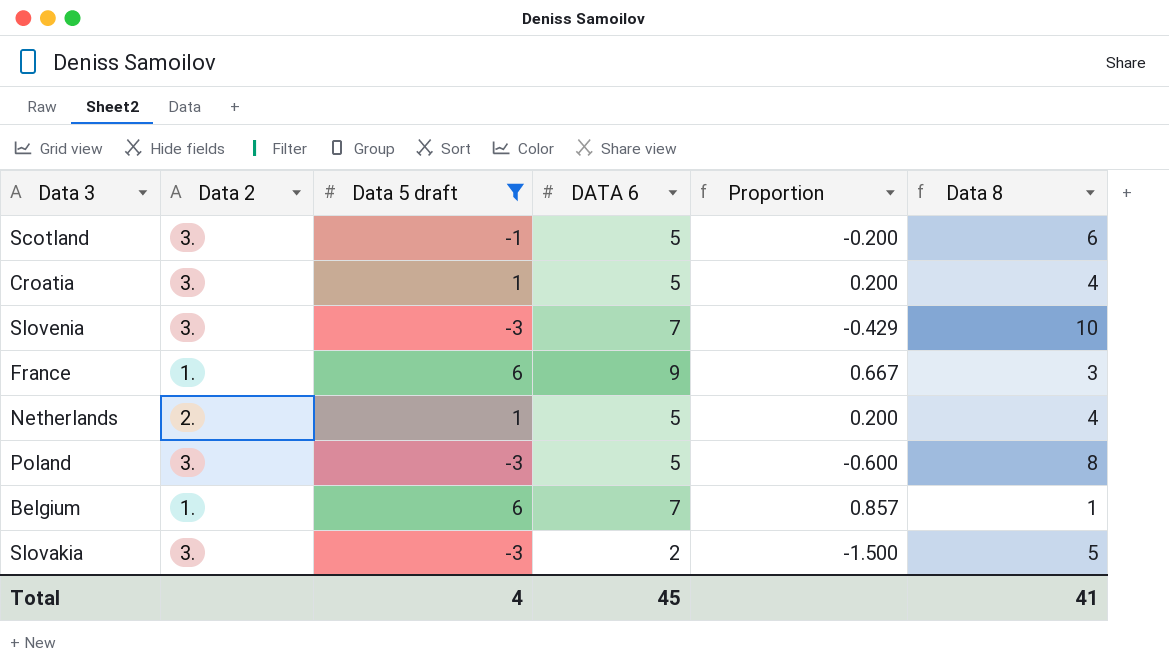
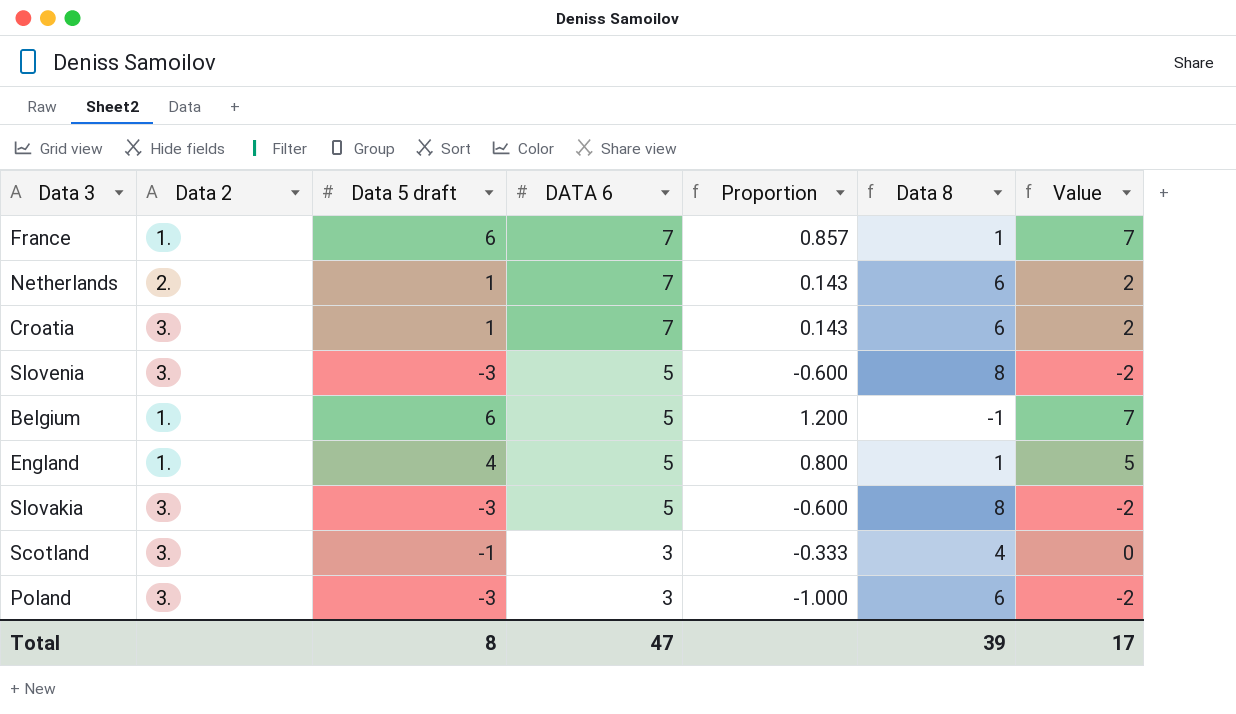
filter: Data 5 draft != 4 -> none
row order: none -> DATA 6 descending
column Value | formula: none -> [Data 5 draft] + 1
France | DATA 6: 9 -> 7
France | Proportion: 0.667 -> 0.857
France | Data 8: 3 -> 1
Netherlands | DATA 6: 5 -> 7
Netherlands | Proportion: 0.200 -> 0.143
Netherlands | Data 8: 4 -> 6
Croatia | DATA 6: 5 -> 7
Croatia | Proportion: 0.200 -> 0.143
Croatia | Data 8: 4 -> 6
Slovenia | DATA 6: 7 -> 5
Slovenia | Proportion: -0.429 -> -0.600
Slovenia | Data 8: 10 -> 8
Belgium | DATA 6: 7 -> 5
Belgium | Proportion: 0.857 -> 1.200
Belgium | Data 8: 1 -> -1
Slovakia | DATA 6: 2 -> 5
Slovakia | Proportion: -1.500 -> -0.600
Slovakia | Data 8: 5 -> 8
Scotland | DATA 6: 5 -> 3
Scotland | Proportion: -0.200 -> -0.333
Scotland | Data 8: 6 -> 4
Poland | DATA 6: 5 -> 3
Poland | Proportion: -0.600 -> -1.000
Poland | Data 8: 8 -> 6
Total | Data 5 draft: 4 -> 8
Total | DATA 6: 45 -> 47
Total | Data 8: 41 -> 39

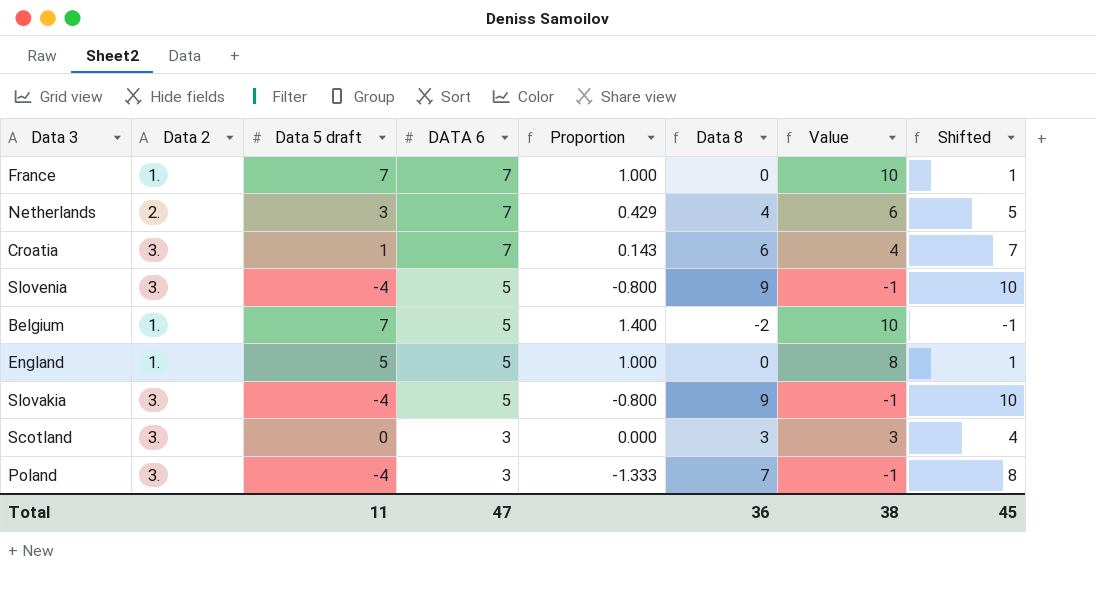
column Value | formula: [Data 5 draft] + 1 -> [Data 5 draft] + 3
column Shifted | formula: none -> [Data 8] + 1
France | Data 5 draft: 6 -> 7
France | Proportion: 0.857 -> 1.000
France | Data 8: 1 -> 0
Netherlands | Data 5 draft: 1 -> 3
Netherlands | Proportion: 0.143 -> 0.429
Netherlands | Data 8: 6 -> 4
Slovenia | Data 5 draft: -3 -> -4
Slovenia | Proportion: -0.600 -> -0.800
Slovenia | Data 8: 8 -> 9
Belgium | Data 5 draft: 6 -> 7
Belgium | Proportion: 1.200 -> 1.400
Belgium | Data 8: -1 -> -2
England | Data 5 draft: 4 -> 5
England | Proportion: 0.800 -> 1.000
England | Data 8: 1 -> 0
Slovakia | Data 5 draft: -3 -> -4
Slovakia | Proportion: -0.600 -> -0.800
Slovakia | Data 8: 8 -> 9
Scotland | Data 5 draft: -1 -> 0
Scotland | Proportion: -0.333 -> 0.000
Scotland | Data 8: 4 -> 3
Poland | Data 5 draft: -3 -> -4
Poland | Proportion: -1.000 -> -1.333
Poland | Data 8: 6 -> 7
Total | Data 5 draft: 8 -> 11
Total | Data 8: 39 -> 36
Total | Value: 17 -> 38

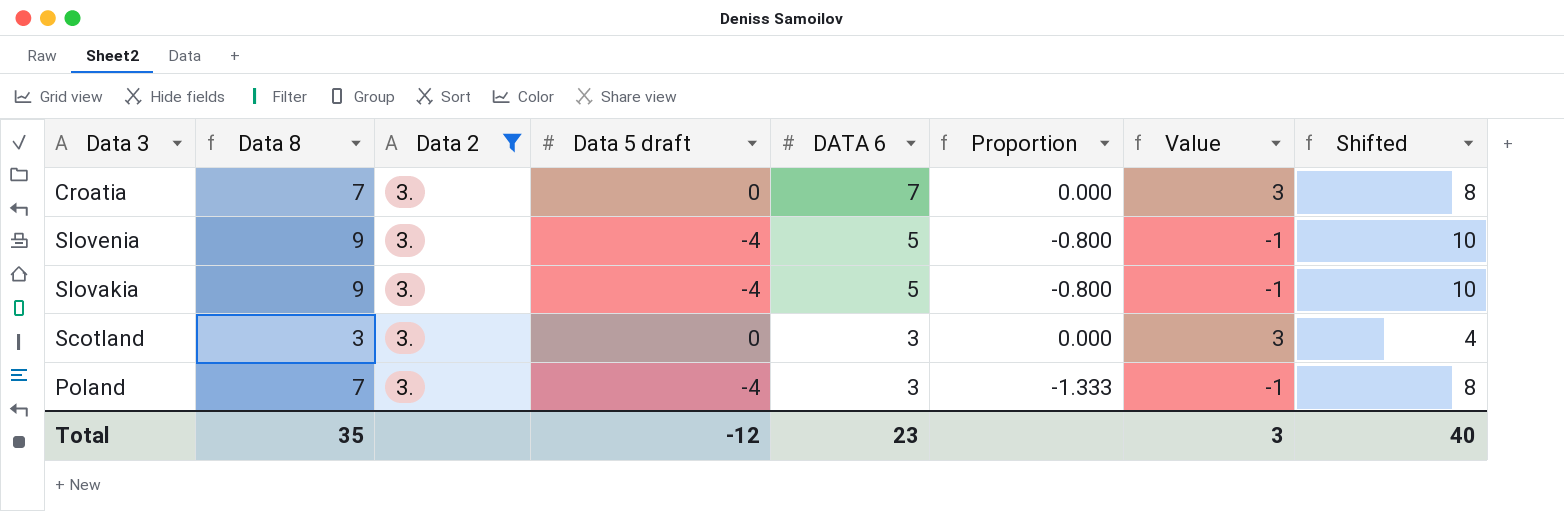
filter: none -> Data 2 = 3.
column Data 8 | position: 6 -> 2
Croatia | Data 8: 6 -> 7
Croatia | Data 5 draft: 1 -> 0
Croatia | Proportion: 0.143 -> 0.000
Croatia | Value: 4 -> 3
Croatia | Shifted: 7 -> 8
Total | Data 8: 36 -> 35
Total | Data 5 draft: 11 -> -12
Total | DATA 6: 47 -> 23
Total | Value: 38 -> 3
Total | Shifted: 45 -> 40

